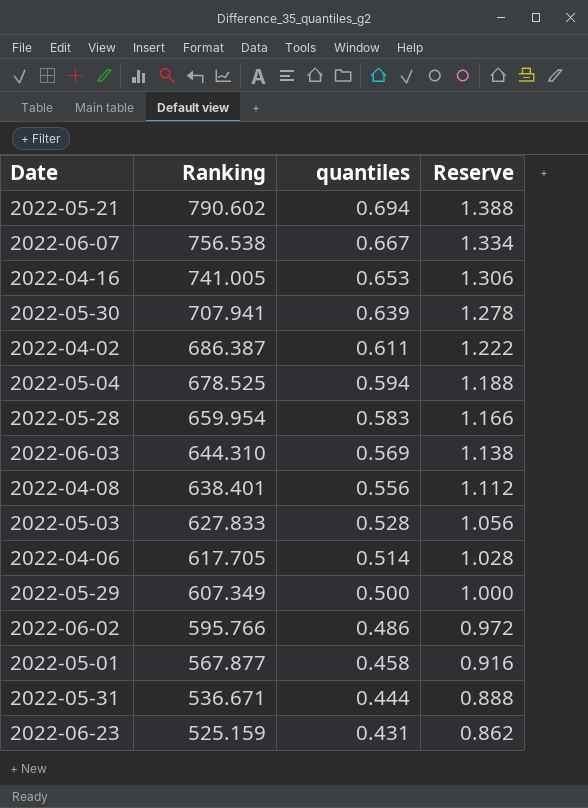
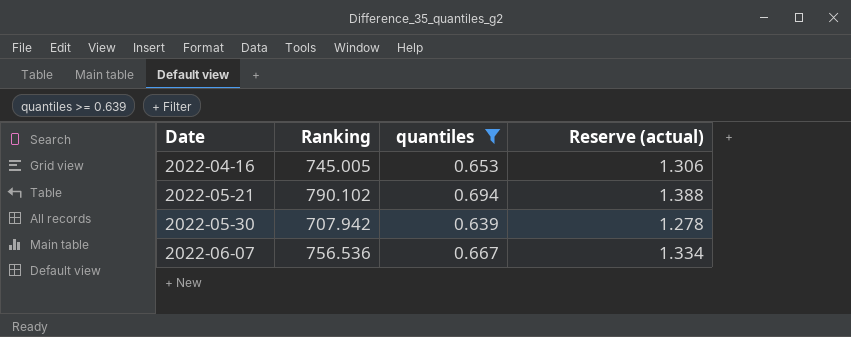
filter: none -> quantiles >= 0.639
row order: Ranking descending -> Date ascending
column name: Reserve -> Reserve (actual)
2022-04-16 | Ranking: 741.005 -> 745.005
2022-05-21 | Ranking: 790.602 -> 790.102
2022-05-30 | Ranking: 707.941 -> 707.942
2022-06-07 | Ranking: 756.538 -> 756.536

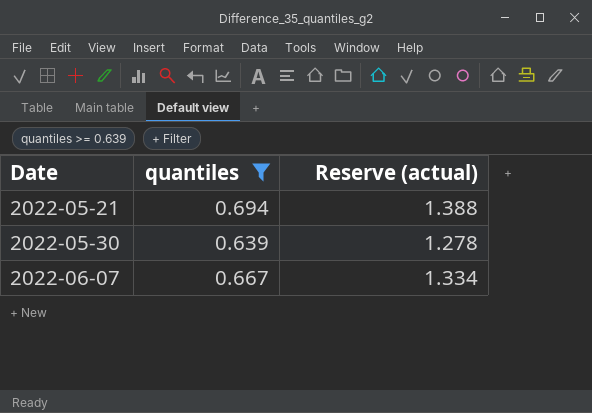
column Ranking | position: 2 -> none
row 2022-04-16: 745.005 | 0.653 | 1.306 -> none

